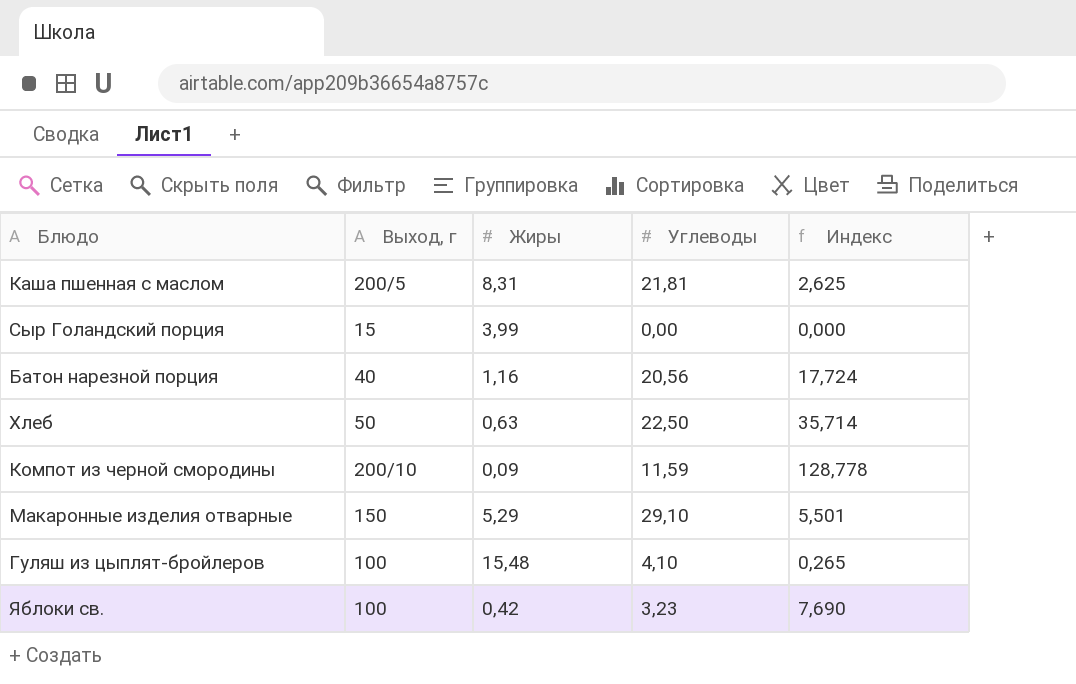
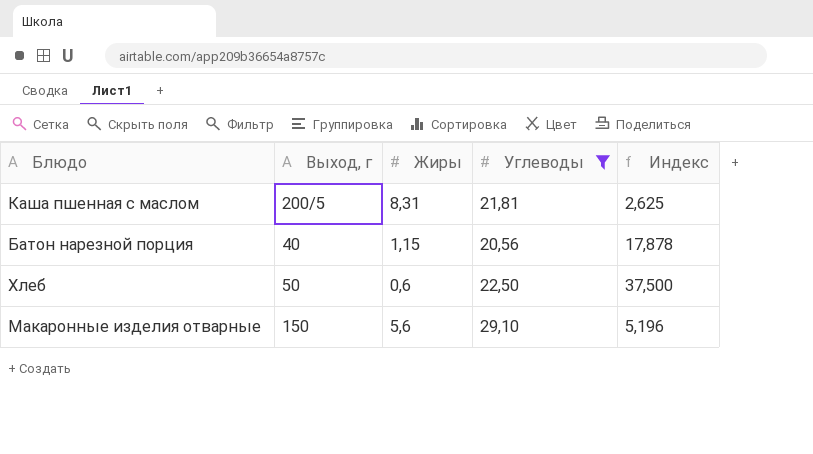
filter: none -> Углеводы >= 20,56
Батон нарезной порция | Жиры: 1,16 -> 1,15
Батон нарезной порция | Индекс: 17,724 -> 17,878
Хлеб | Жиры: 0,63 -> 0,6
Хлеб | Индекс: 35,714 -> 37,500
Макаронные изделия отварные | Жиры: 5,29 -> 5,6
Макаронные изделия отварные | Индекс: 5,501 -> 5,196

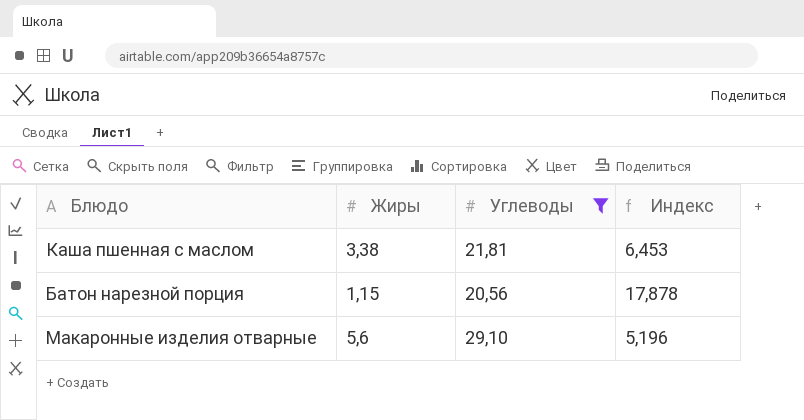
column Выход, г | position: 2 -> none
row Хлеб: 50 | 0,6 | 22,50 | 37,500 -> none
Каша пшенная с маслом | Жиры: 8,31 -> 3,38
Каша пшенная с маслом | Индекс: 2,625 -> 6,453

